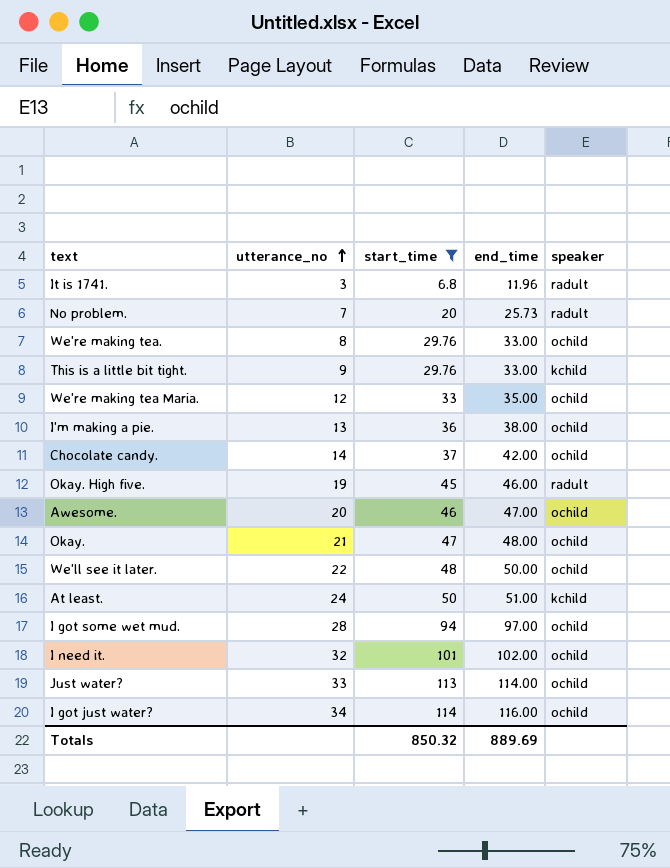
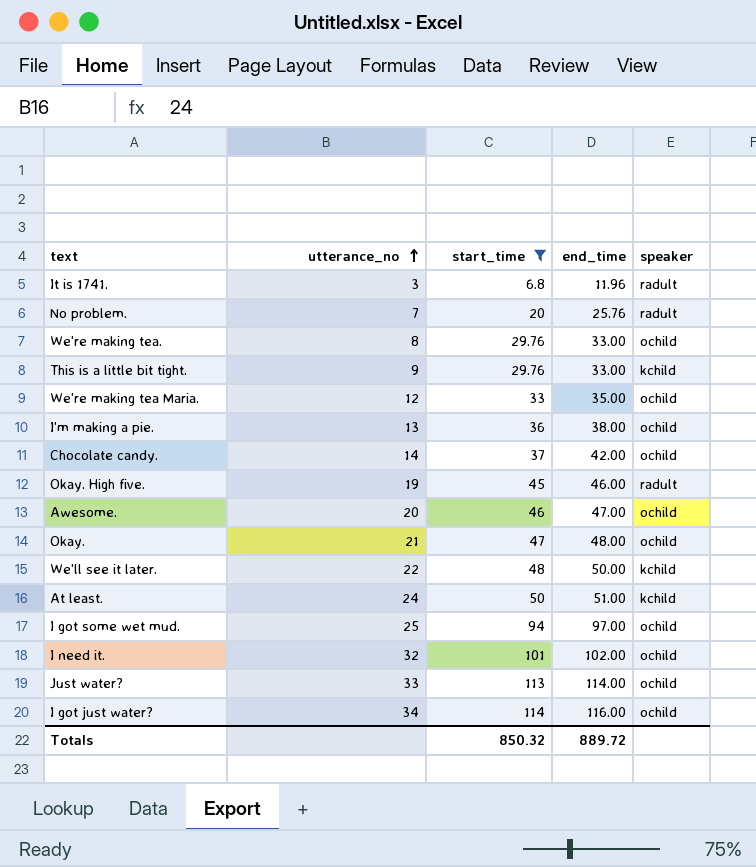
No problem. | end_time: 25.73 -> 25.76
We'll see it later. | speaker: ochild -> kchild
I got some wet mud. | utterance_no: 28 -> 25
Totals | end_time: 889.69 -> 889.72

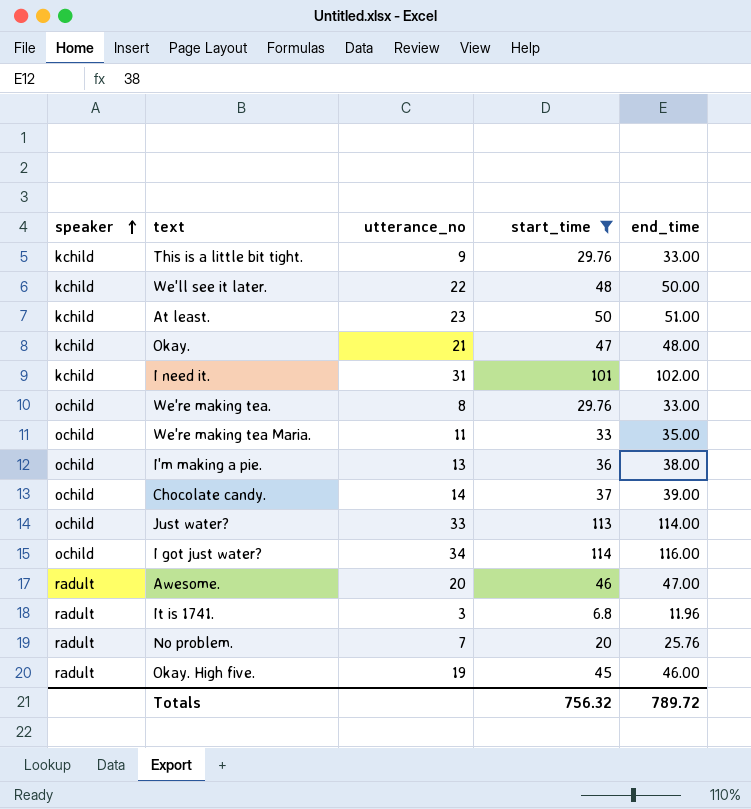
row order: utterance_no ascending -> speaker ascending
column speaker | position: 5 -> 1
row I got some wet mud.: 25 | 94 | 97.00 | ochild -> none
At least. | utterance_no: 24 -> 23
Okay. | speaker: ochild -> kchild
I need it. | speaker: ochild -> kchild
I need it. | utterance_no: 32 -> 31
We're making tea Maria. | utterance_no: 12 -> 11
Chocolate candy. | end_time: 42.00 -> 39.00
Awesome. | speaker: ochild -> radult
Totals | start_time: 850.32 -> 756.32
Totals | end_time: 889.72 -> 789.72

